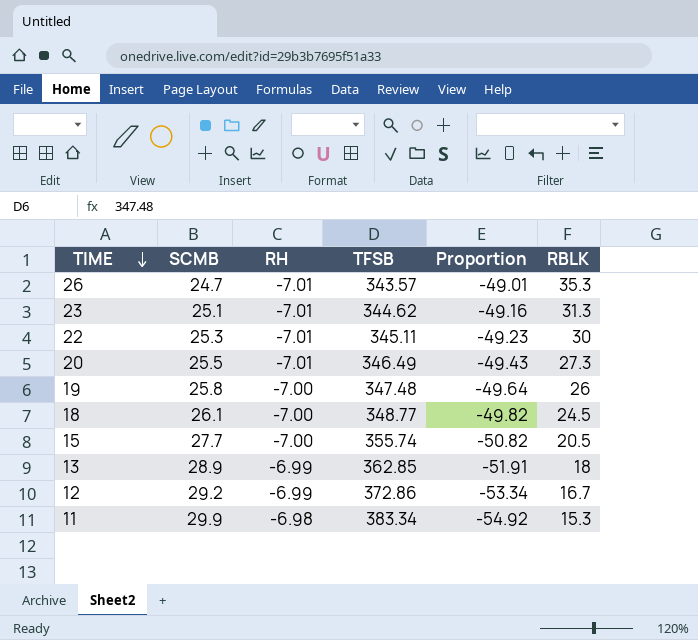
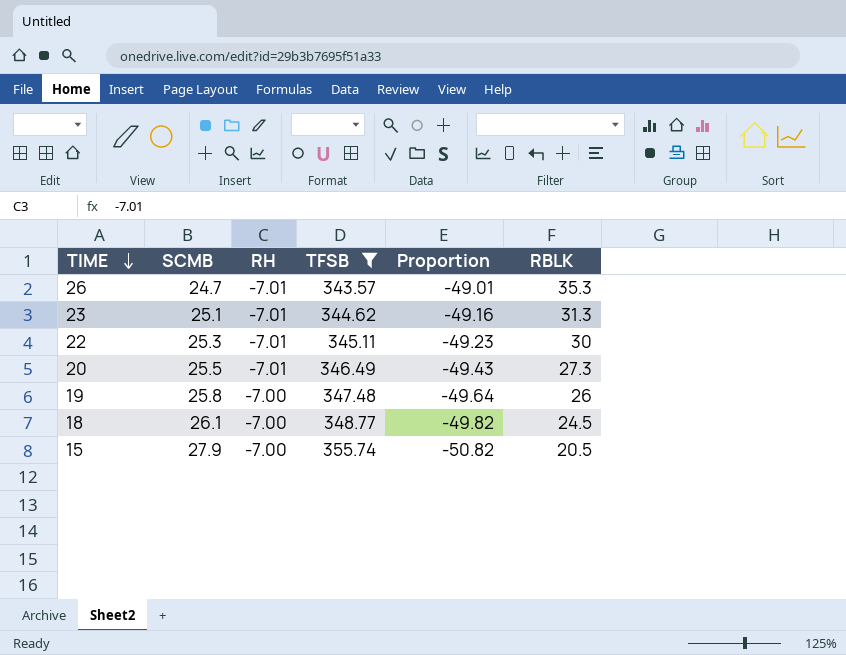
filter: none -> TFSB <= 355.74
15 | SCMB: 27.7 -> 27.9

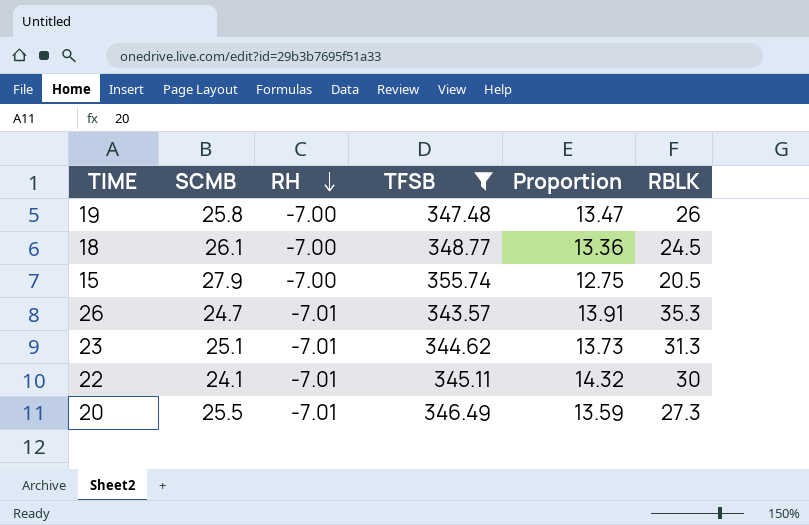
row order: TIME descending -> RH descending
column Proportion | formula: [TFSB] / [RH] -> [TFSB] / [SCMB]
22 | SCMB: 25.3 -> 24.1

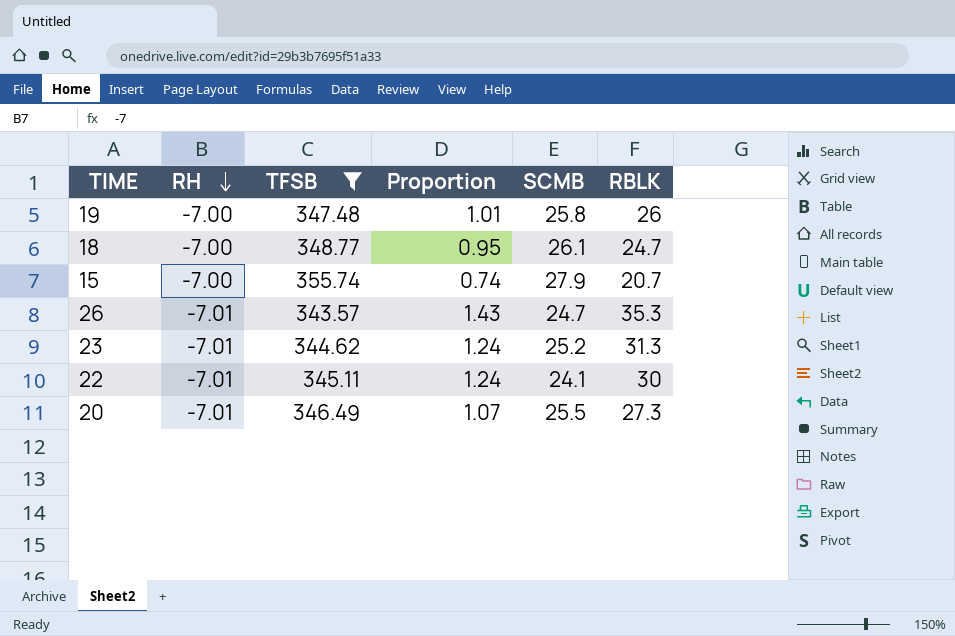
column Proportion | formula: [TFSB] / [SCMB] -> [RBLK] / [SCMB]
column SCMB | position: 2 -> 5
18 | RBLK: 24.5 -> 24.7
15 | RBLK: 20.5 -> 20.7
23 | SCMB: 25.1 -> 25.2

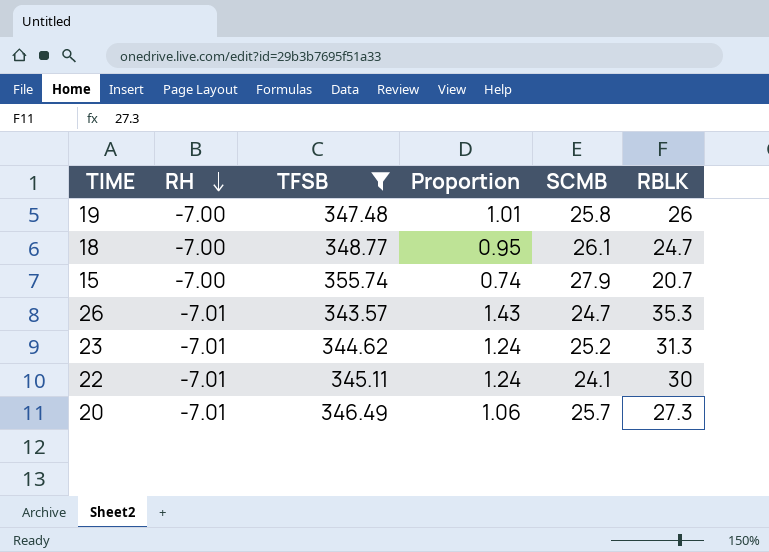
20 | Proportion: 1.07 -> 1.06
20 | SCMB: 25.5 -> 25.7

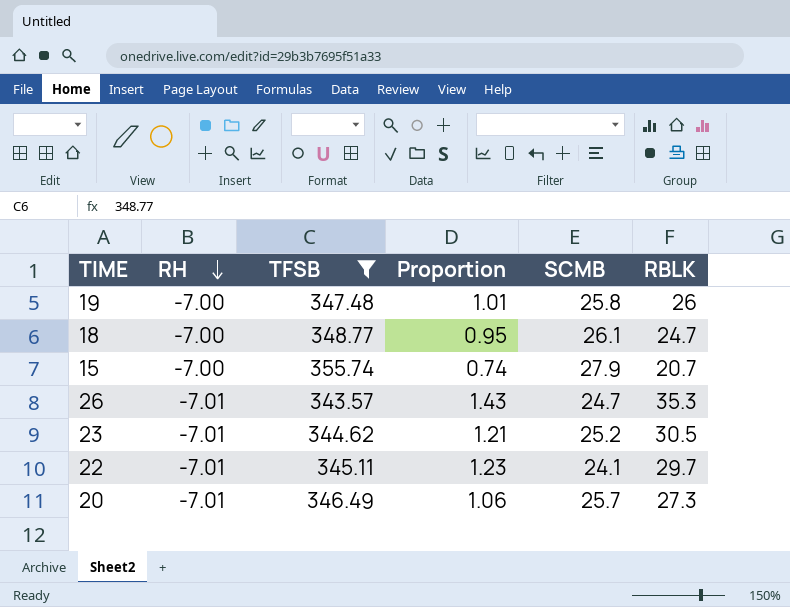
23 | Proportion: 1.24 -> 1.21
23 | RBLK: 31.3 -> 30.5
22 | Proportion: 1.24 -> 1.23
22 | RBLK: 30 -> 29.7

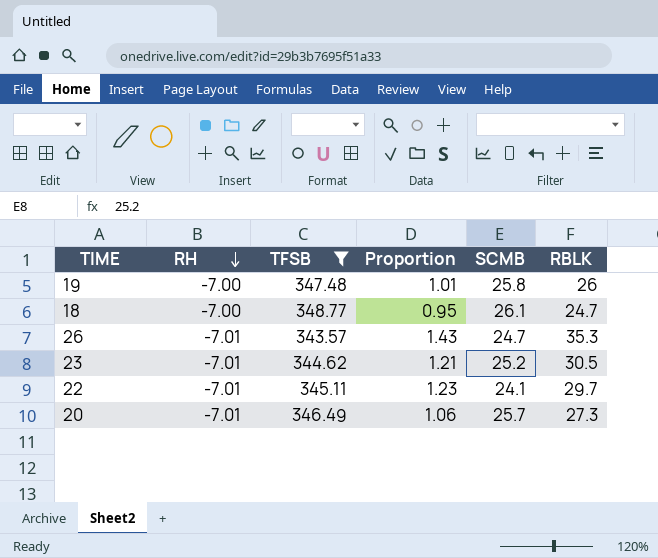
row 15: -7.00 | 355.74 | 0.74 | 27.9 | 20.7 -> none

